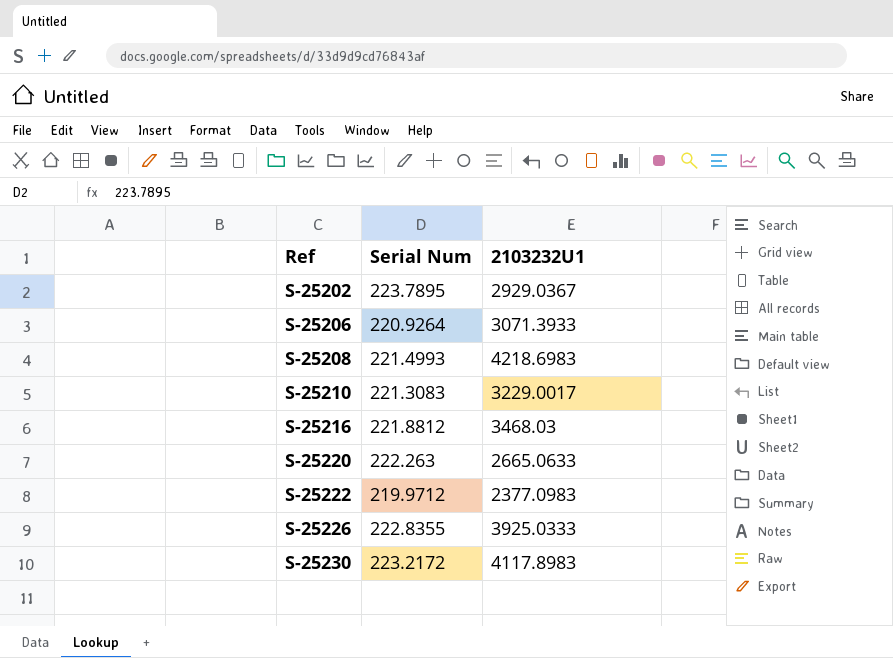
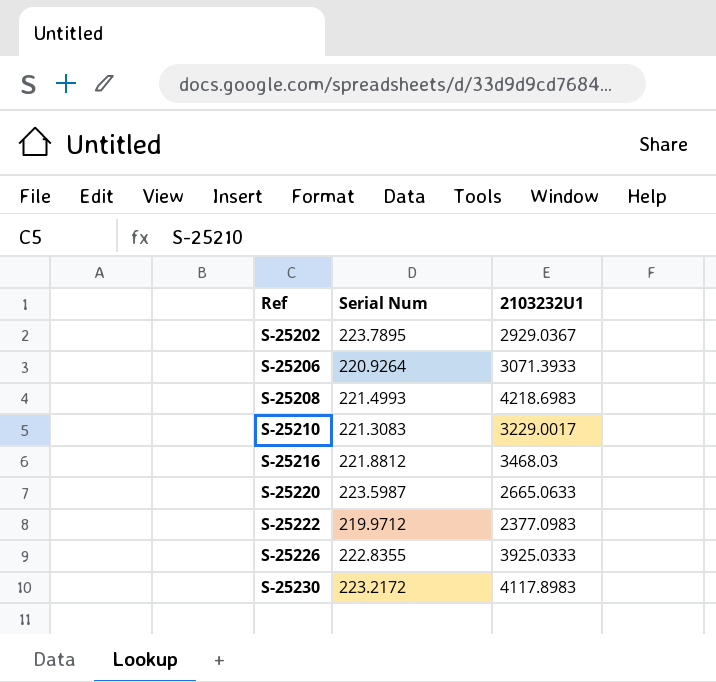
S-25220 | Serial Num: 222.263 -> 223.5987

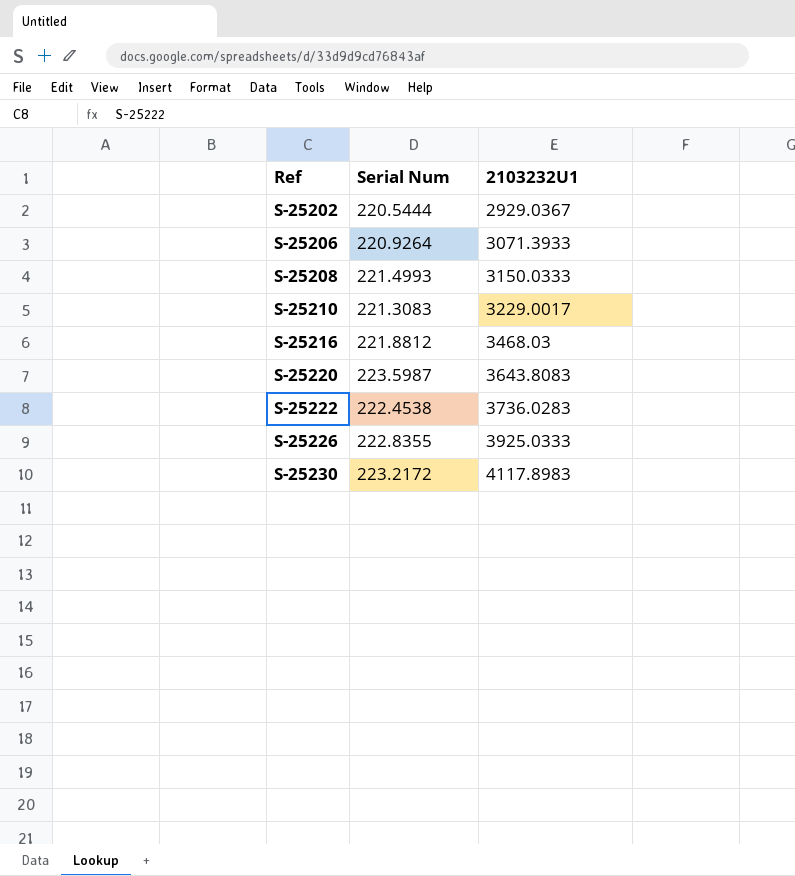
S-25202 | Serial Num: 223.7895 -> 220.5444
S-25208 | 2103232U1: 4218.6983 -> 3150.0333
S-25220 | 2103232U1: 2665.0633 -> 3643.8083
S-25222 | Serial Num: 219.9712 -> 222.4538
S-25222 | 2103232U1: 2377.0983 -> 3736.0283

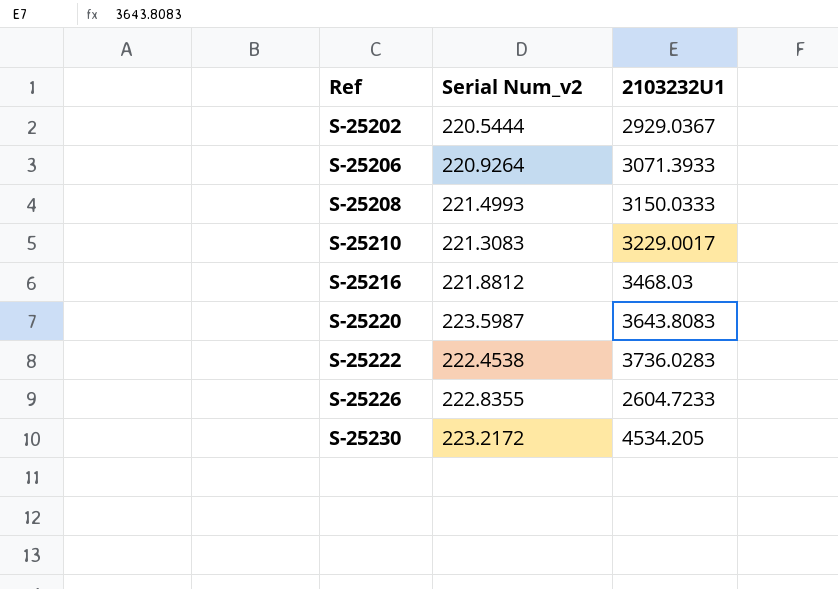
column name: Serial Num -> Serial Num_v2
S-25226 | 2103232U1: 3925.0333 -> 2604.7233
S-25230 | 2103232U1: 4117.8983 -> 4534.205

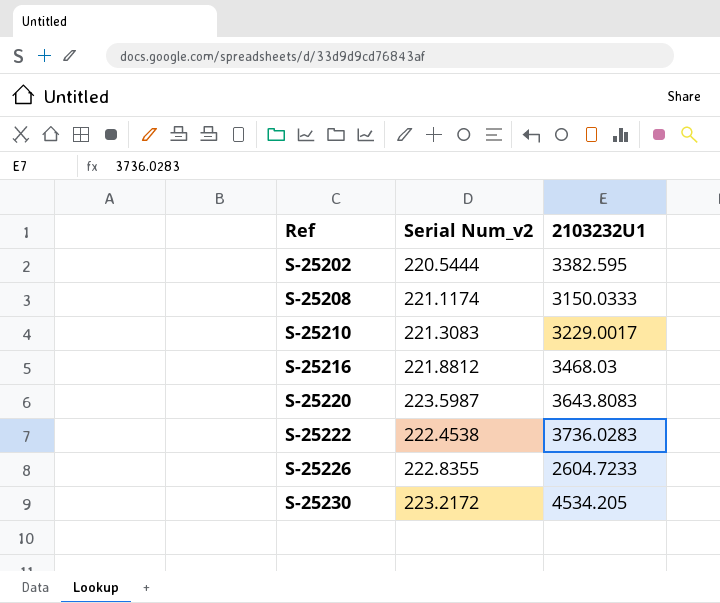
row S-25206: 220.9264 | 3071.3933 -> none
S-25202 | 2103232U1: 2929.0367 -> 3382.595
S-25208 | Serial Num_v2: 221.4993 -> 221.1174

